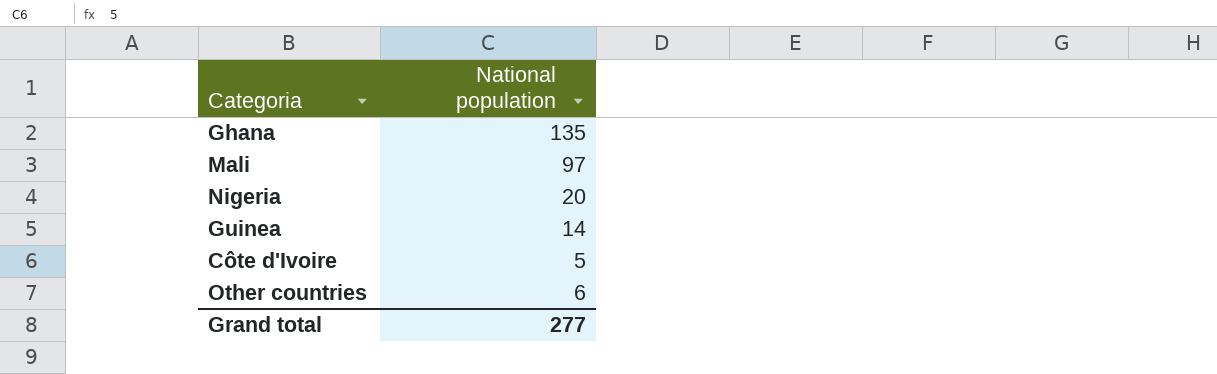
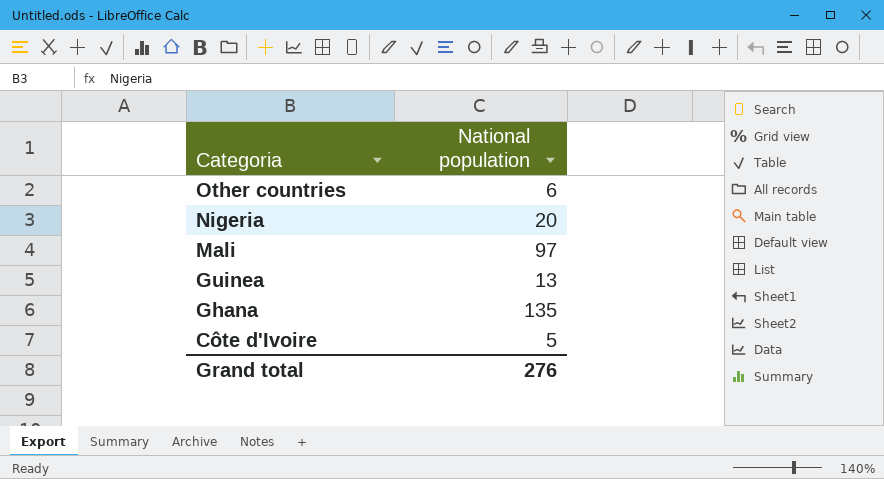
row order: none -> Categoria descending
Guinea | National population: 14 -> 13
Grand total | National population: 277 -> 276

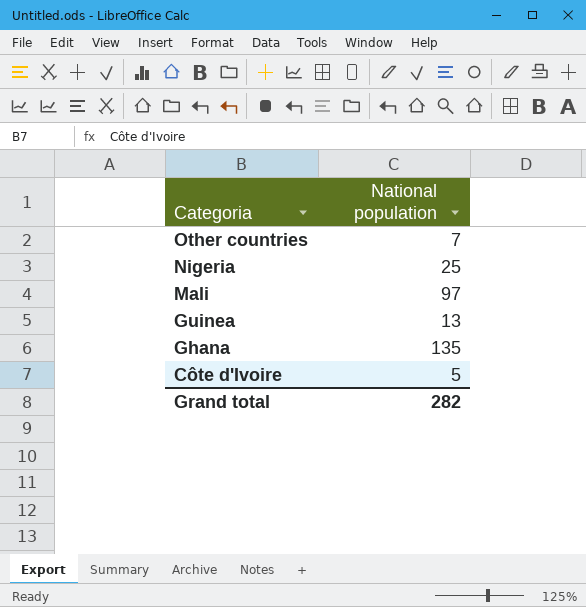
Other countries | National population: 6 -> 7
Nigeria | National population: 20 -> 25
Grand total | National population: 276 -> 282

